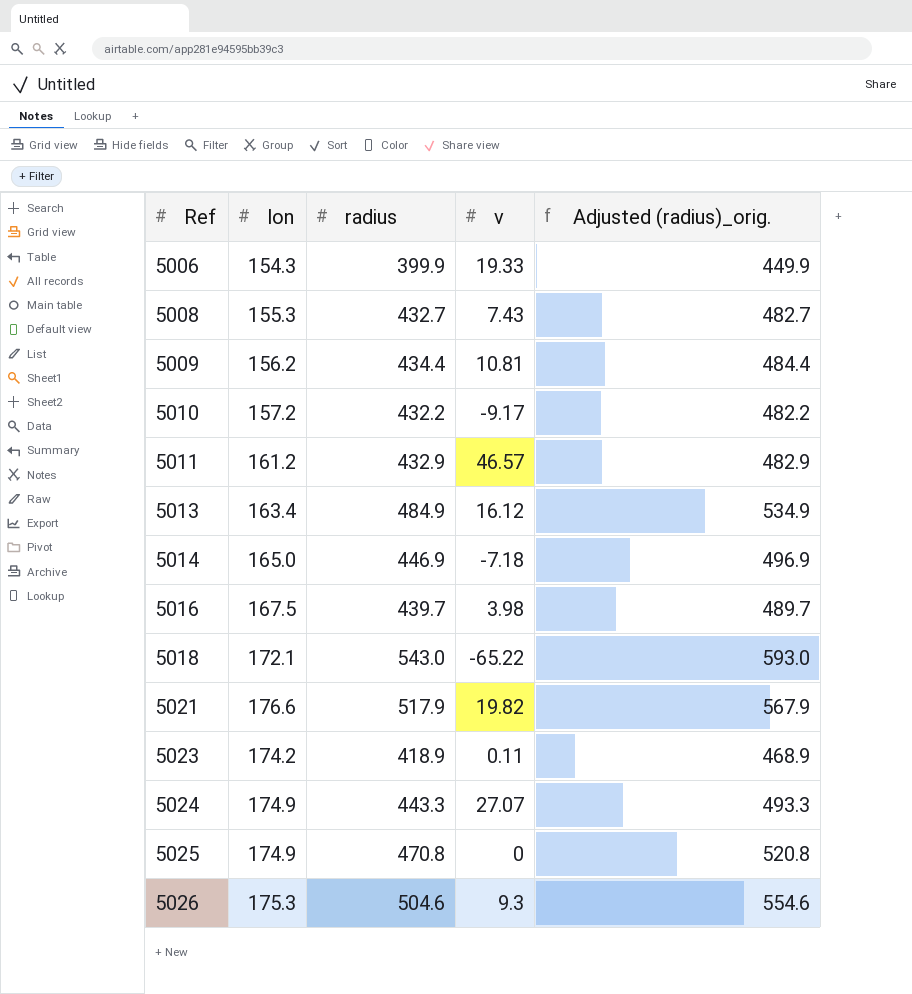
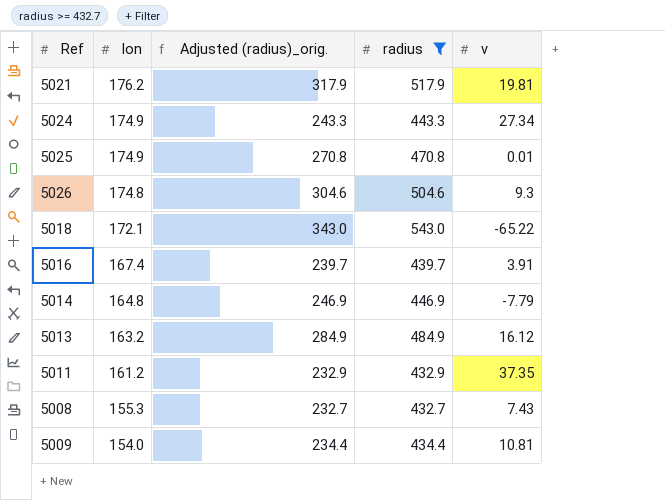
filter: none -> radius >= 432.7
row order: Ref ascending -> lon descending
column Adjusted (radius)_orig. | formula: [radius] + 50 -> [radius] - 200
column Adjusted (radius)_orig. | position: 5 -> 3
5021 | lon: 176.6 -> 176.2
5021 | v: 19.82 -> 19.81
5024 | v: 27.07 -> 27.34
5025 | v: 0 -> 0.01
5026 | lon: 175.3 -> 174.8
5016 | lon: 167.5 -> 167.4
5016 | v: 3.98 -> 3.91
5014 | lon: 165.0 -> 164.8
5014 | v: -7.18 -> -7.79
5013 | lon: 163.4 -> 163.2
5011 | v: 46.57 -> 37.35
5009 | lon: 156.2 -> 154.0

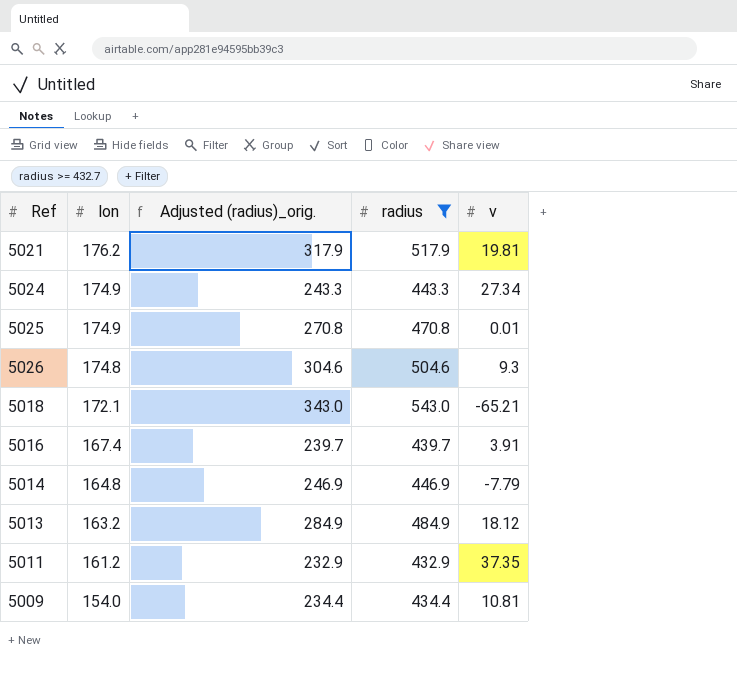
row 5008: 155.3 | 232.7 | 432.7 | 7.43 -> none
5018 | v: -65.22 -> -65.21
5013 | v: 16.12 -> 18.12

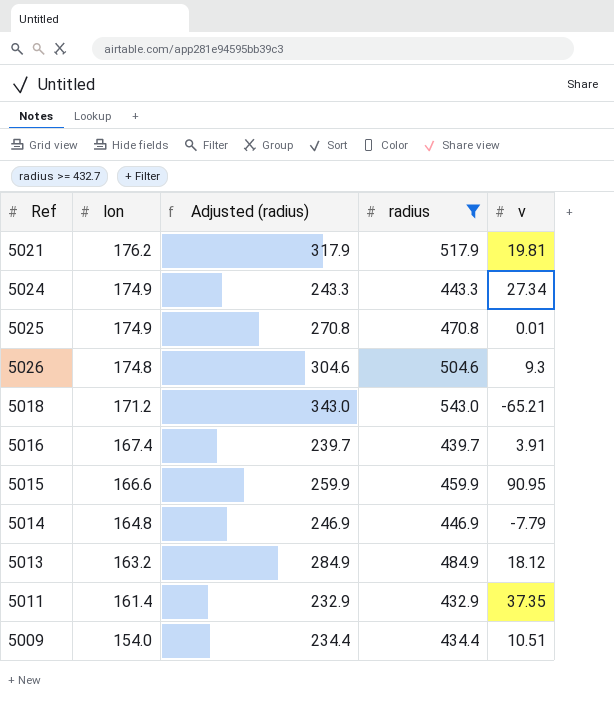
column name: Adjusted (radius)_orig. -> Adjusted (radius)
5018 | lon: 172.1 -> 171.2
row 5015: none -> 166.6 | 259.9 | 459.9 | 90.95
5011 | lon: 161.2 -> 161.4
5009 | v: 10.81 -> 10.51

